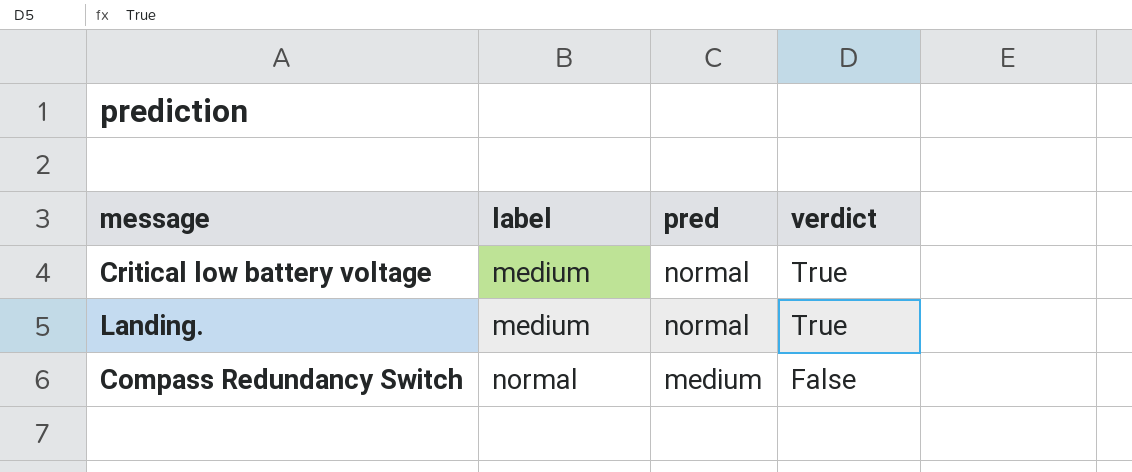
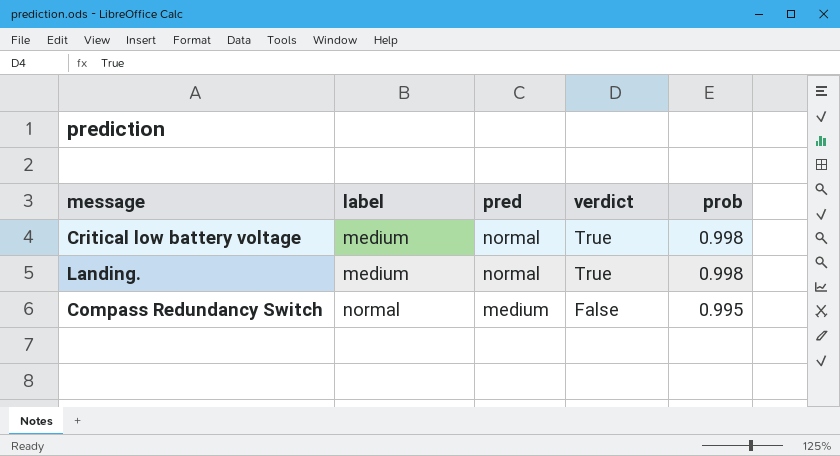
column prob | position: none -> 5

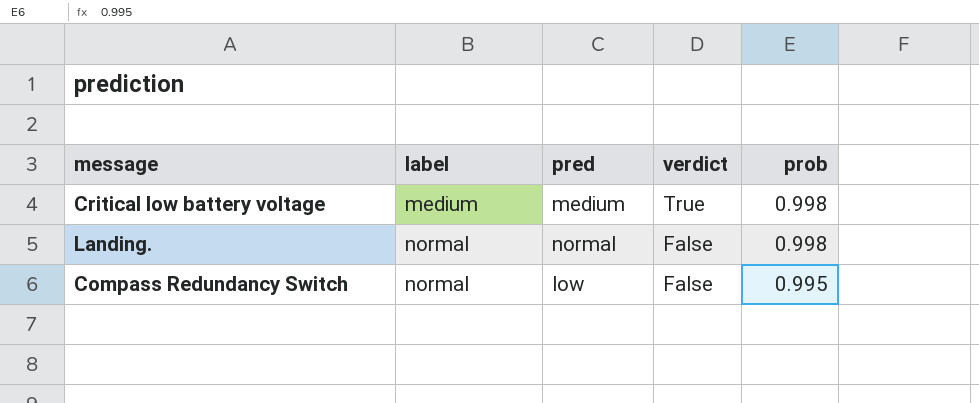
Critical low battery voltage | pred: normal -> medium
Landing. | label: medium -> normal
Landing. | verdict: True -> False
Compass Redundancy Switch | pred: medium -> low

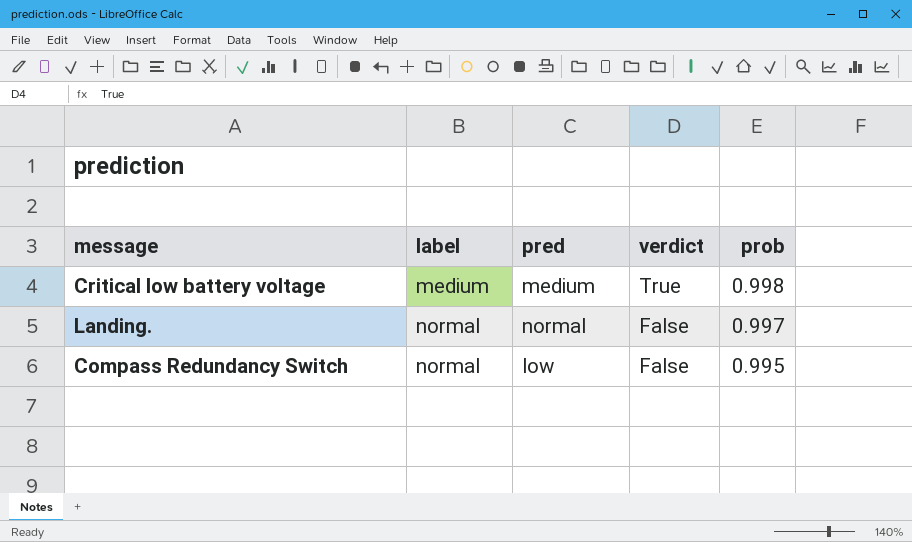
Landing. | prob: 0.998 -> 0.997

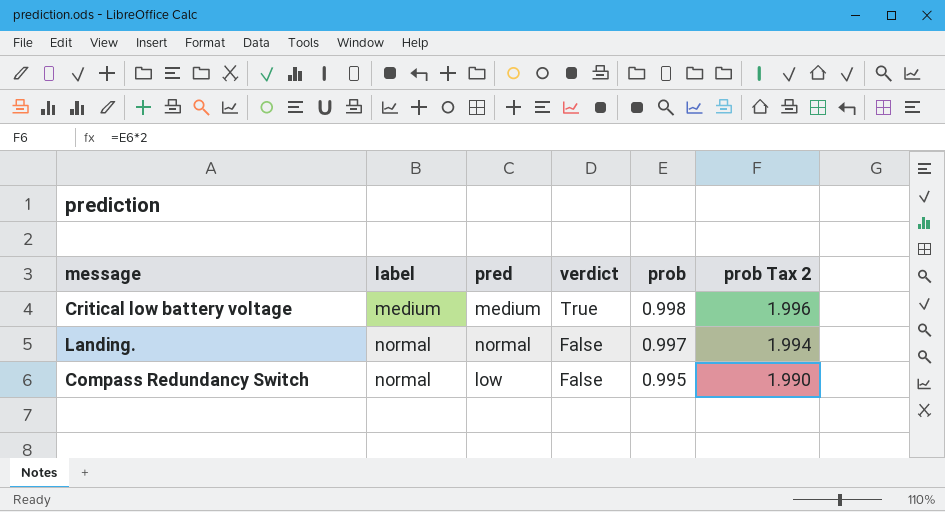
column prob Tax 2 | formula: none -> [prob] * 2

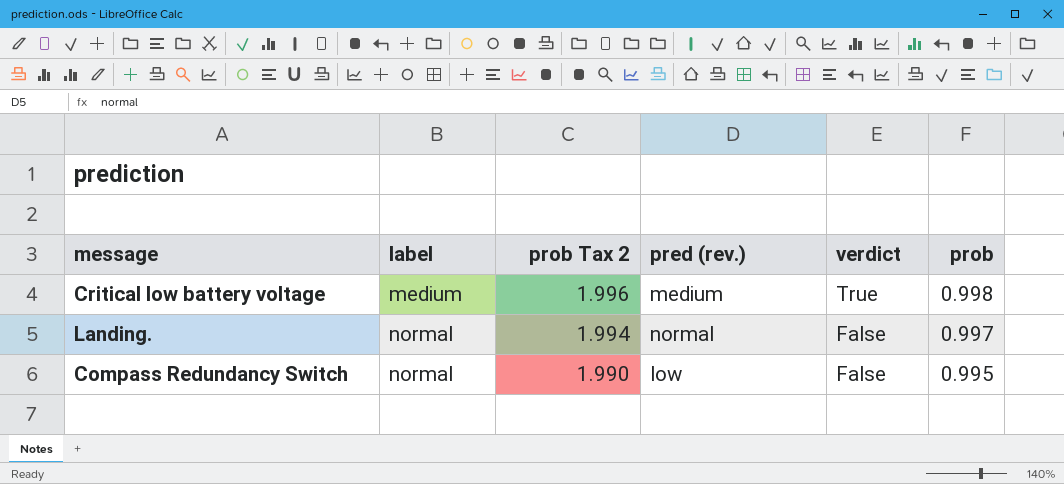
column prob Tax 2 | position: 6 -> 3
column name: pred -> pred (rev.)

